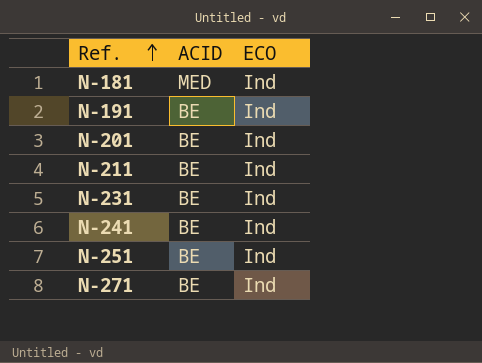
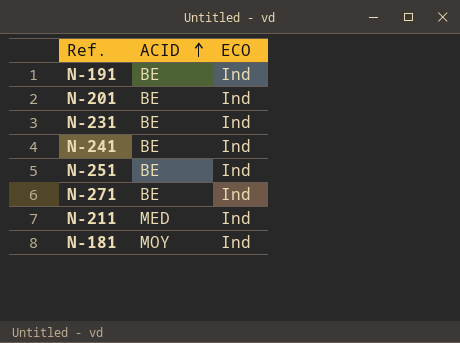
row order: Ref. ascending -> ACID ascending
N-211 | ACID: BE -> MED
N-181 | ACID: MED -> MOY

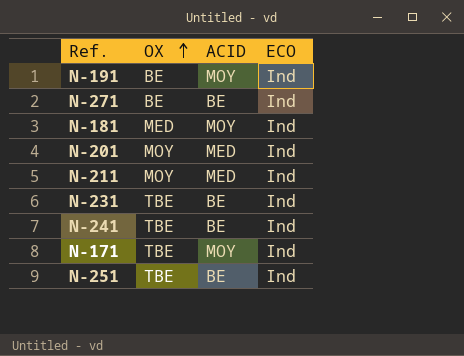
row order: ACID ascending -> OX ascending
column OX | position: none -> 2
N-191 | ACID: BE -> MOY
N-201 | ACID: BE -> MED
row N-171: none -> TBE | MOY | Ind

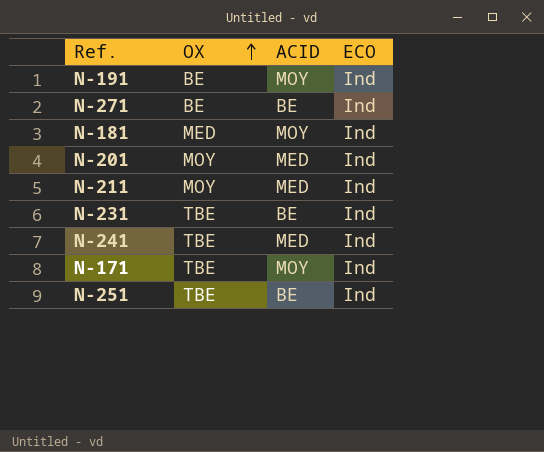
N-241 | ACID: BE -> MED

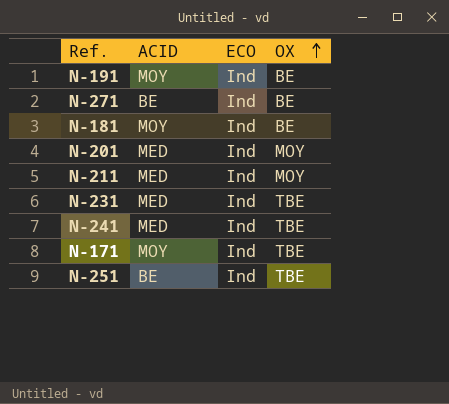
column OX | position: 2 -> 4
N-181 | OX: MED -> BE
N-231 | ACID: BE -> MED

